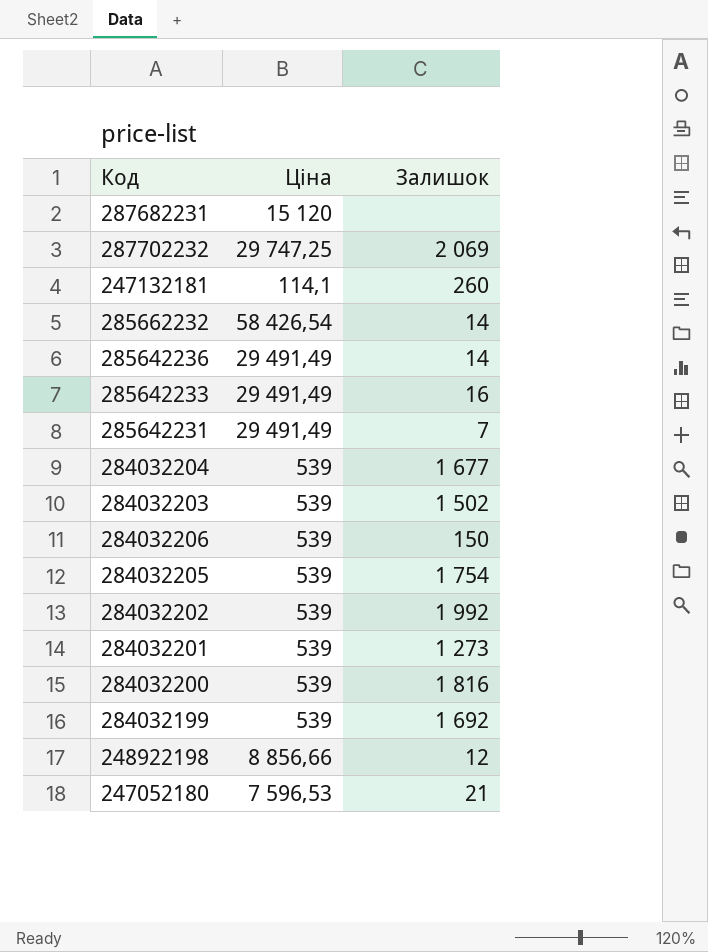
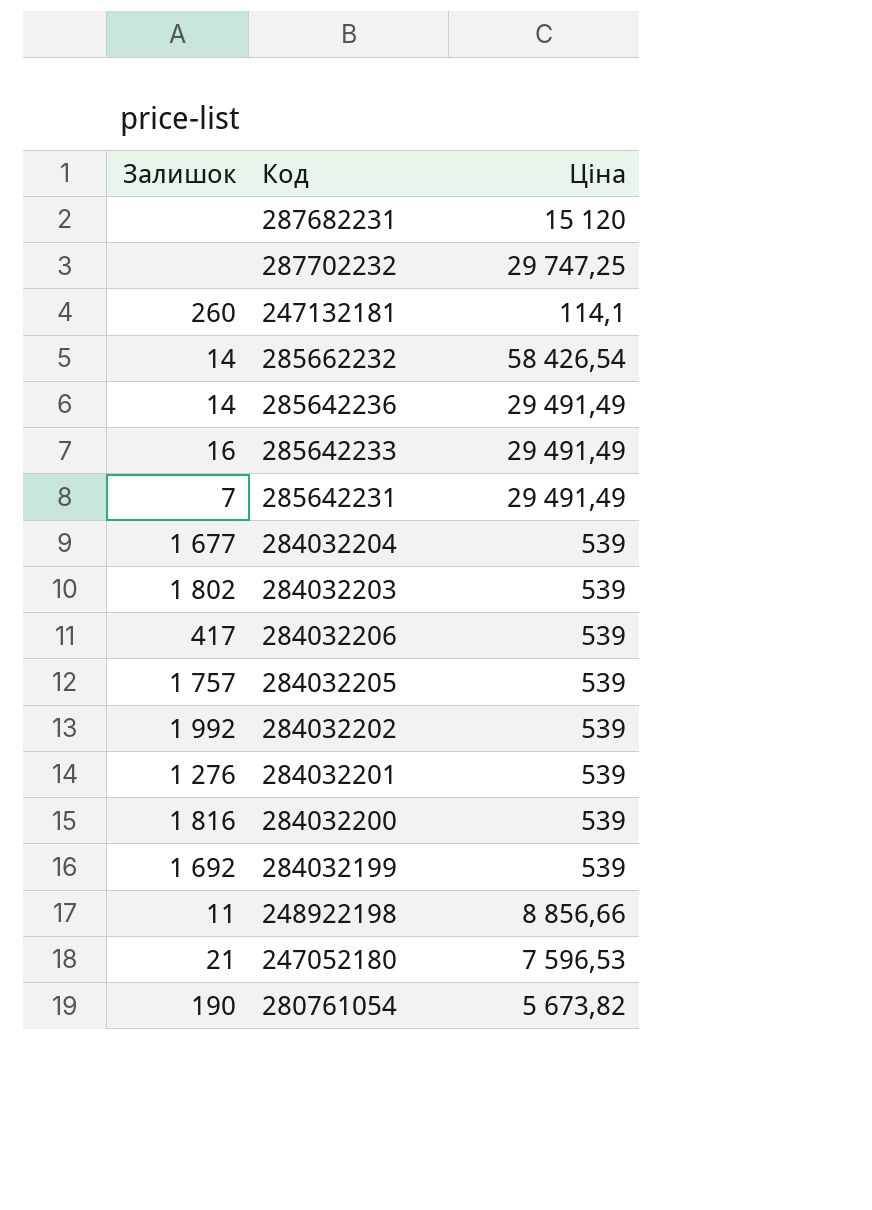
column Залишок | position: 3 -> 1
287702232 | Залишок: 2 069 -> none
284032203 | Залишок: 1 502 -> 1 802
284032206 | Залишок: 150 -> 417
284032205 | Залишок: 1 754 -> 1 757
284032201 | Залишок: 1 273 -> 1 276
248922198 | Залишок: 12 -> 11
row 280761054: none -> 190 | 5 673,82

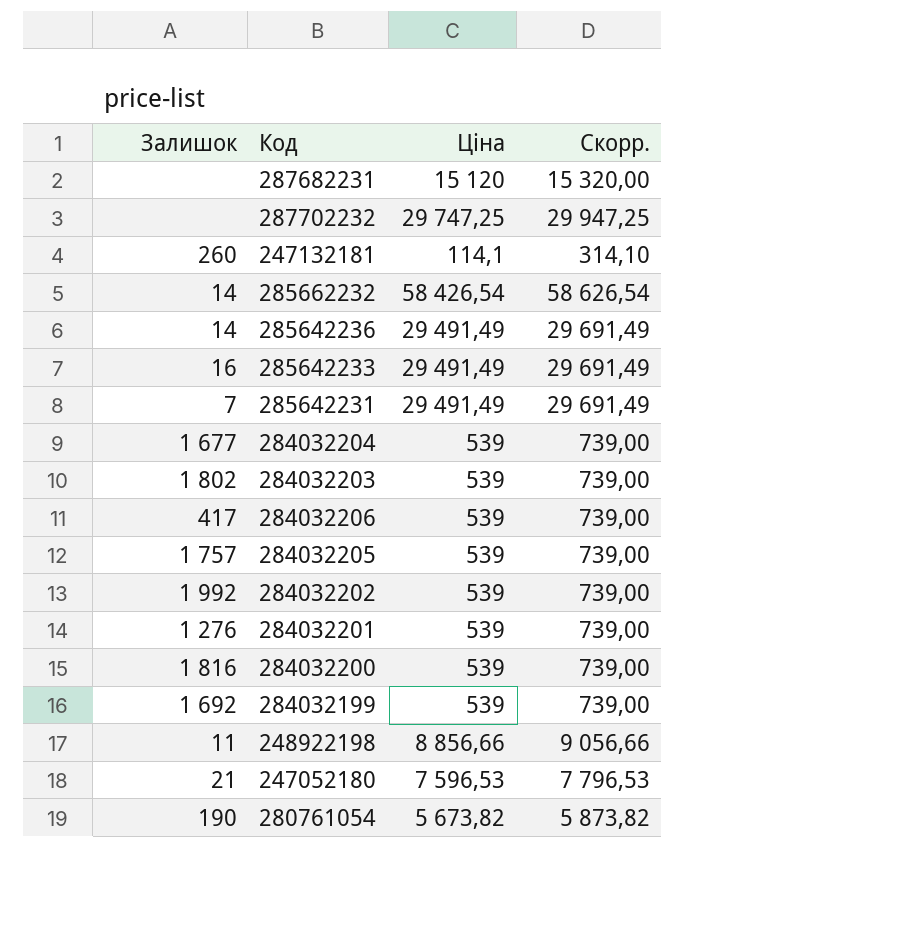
column Скорр. | formula: none -> [Ціна] + 200

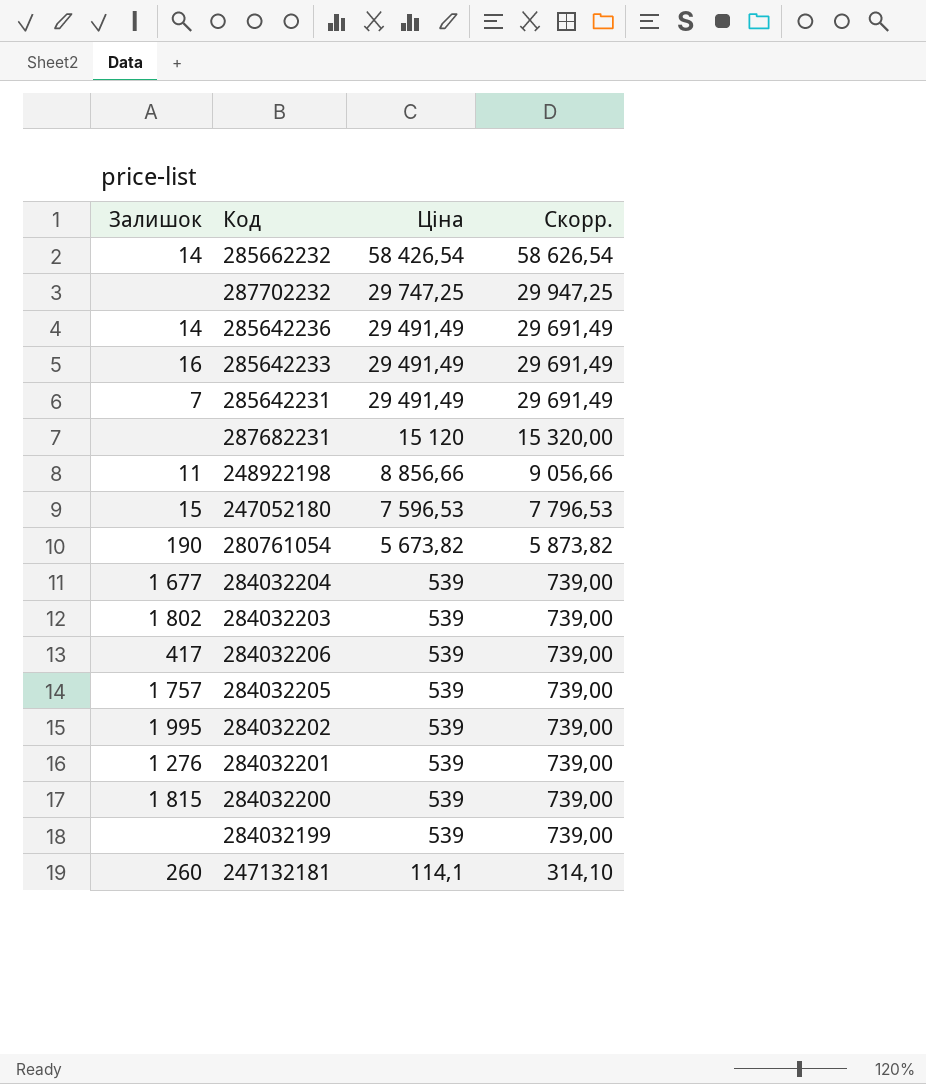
row order: none -> Ціна descending
247052180 | Залишок: 21 -> 15
284032202 | Залишок: 1 992 -> 1 995
284032200 | Залишок: 1 816 -> 1 815
284032199 | Залишок: 1 692 -> none

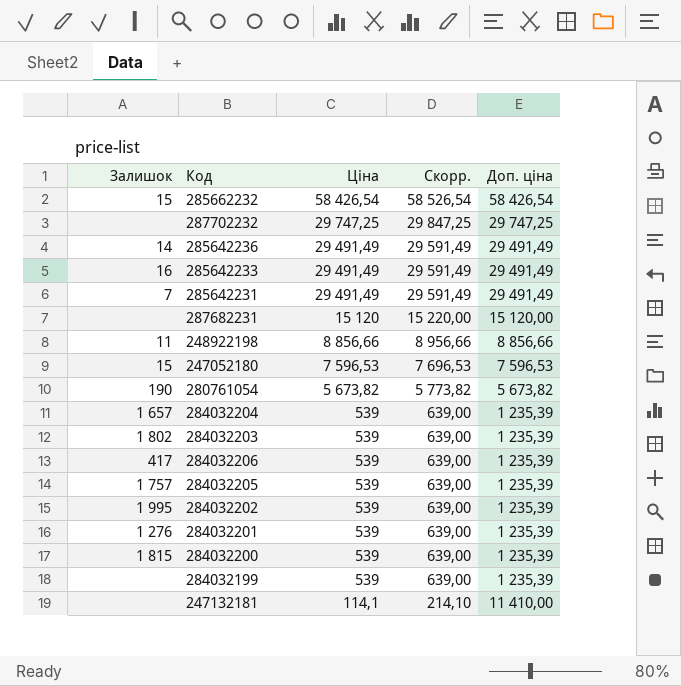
column Скорр. | formula: [Ціна] + 200 -> [Ціна] + 100
column Доп. ціна | position: none -> 5
285662232 | Залишок: 14 -> 15
284032204 | Залишок: 1 677 -> 1 657
247132181 | Залишок: 260 -> none

